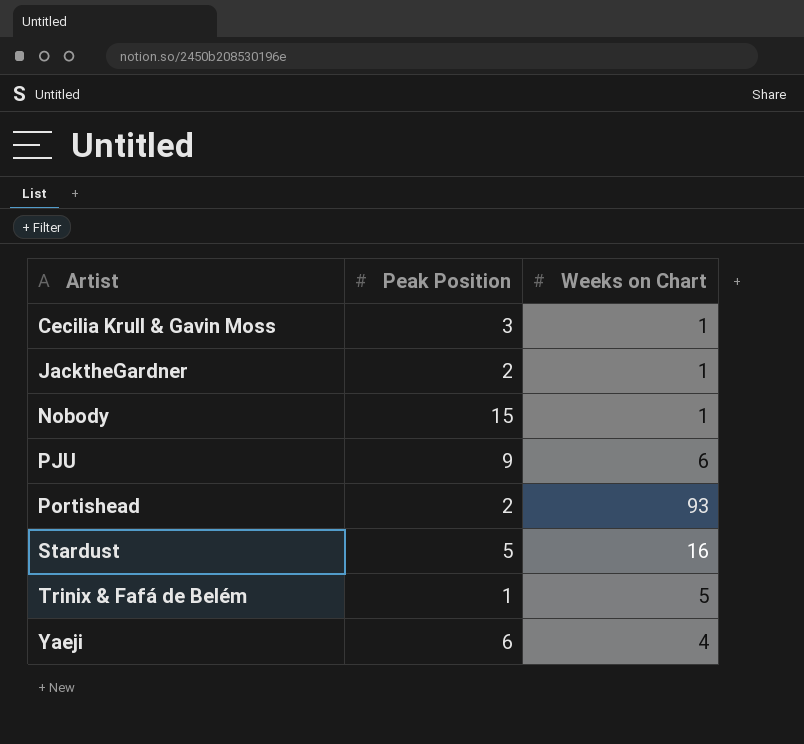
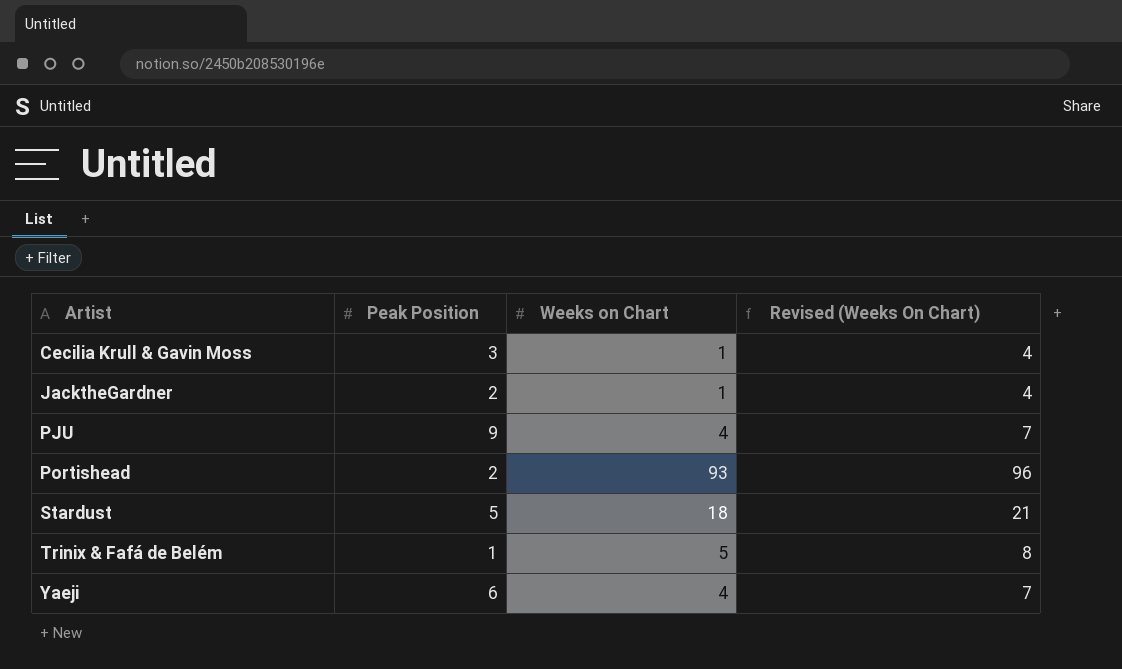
column Revised (Weeks On Chart) | formula: none -> [Weeks on Chart] + 3
row Nobody: 15 | 1 -> none
PJU | Weeks on Chart: 6 -> 4
Stardust | Weeks on Chart: 16 -> 18

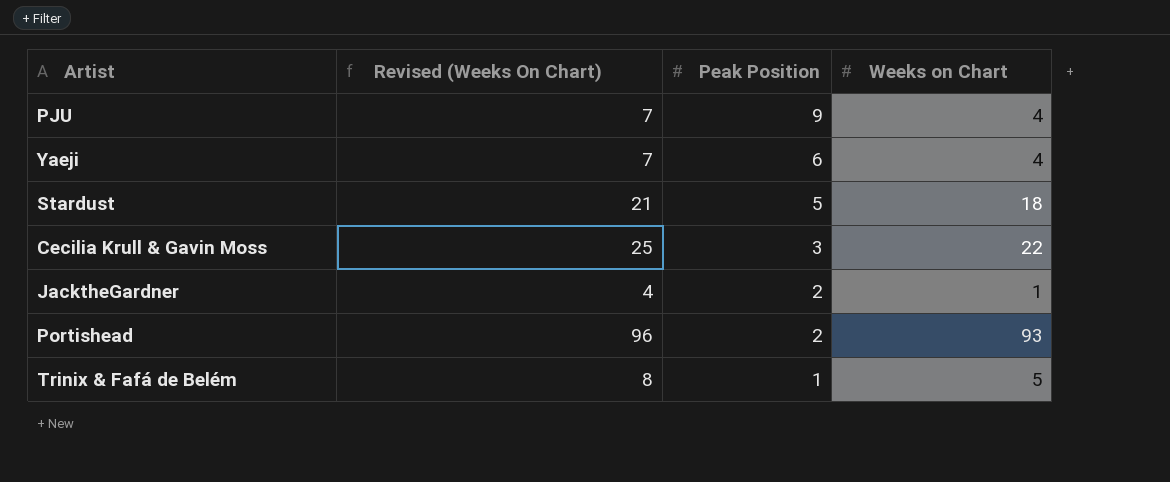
row order: Artist ascending -> Peak Position descending
column Revised (Weeks On Chart) | position: 4 -> 2
Cecilia Krull & Gavin Moss | Revised (Weeks On Chart): 4 -> 25
Cecilia Krull & Gavin Moss | Weeks on Chart: 1 -> 22

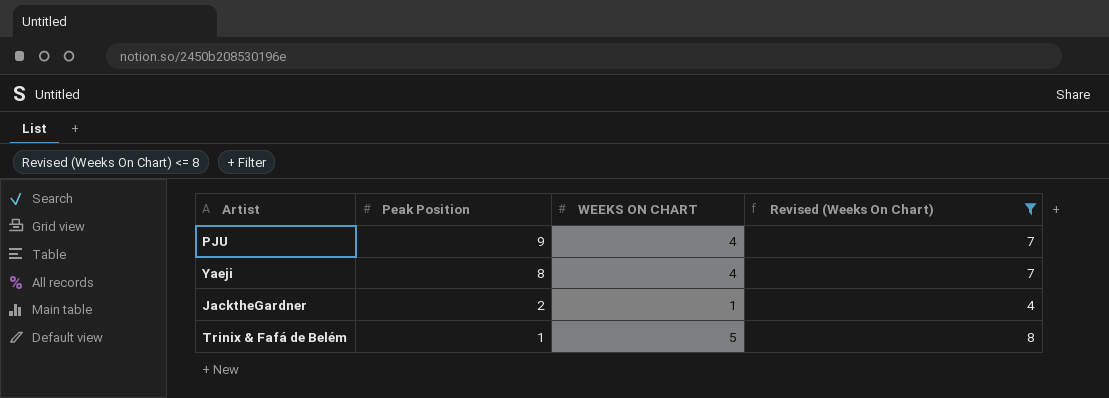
filter: none -> Revised (Weeks On Chart) <= 8
column name: Weeks on Chart -> WEEKS ON CHART
column Revised (Weeks On Chart) | position: 2 -> 4
Yaeji | Peak Position: 6 -> 8

